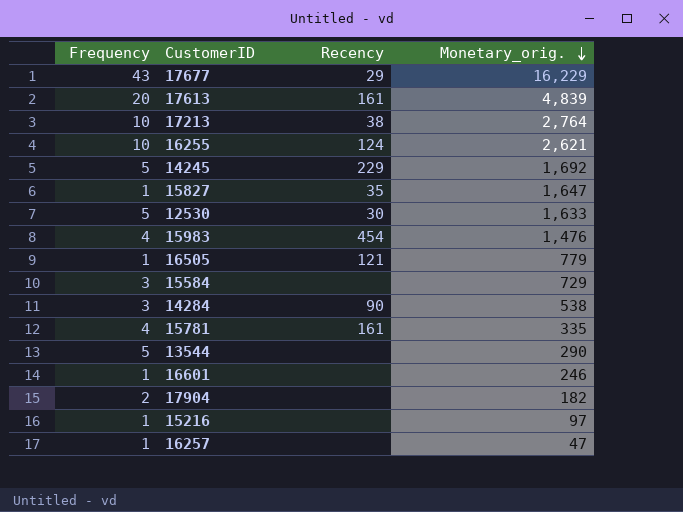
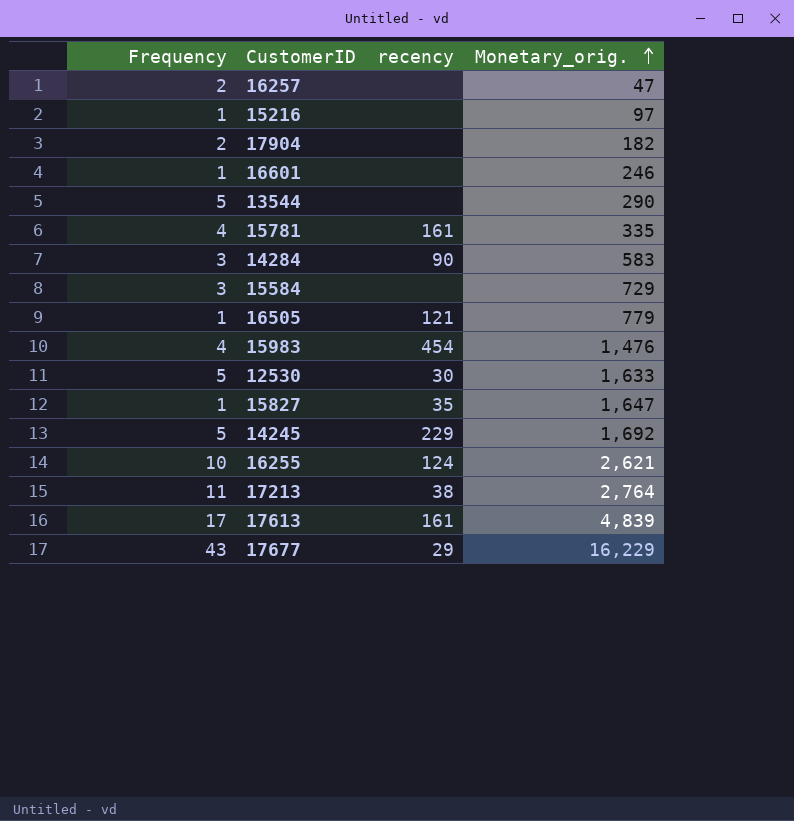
row order: Monetary_orig. descending -> Monetary_orig. ascending
column name: Recency -> recency
16257 | Frequency: 1 -> 2
14284 | Monetary_orig.: 538 -> 583
17213 | Frequency: 10 -> 11
17613 | Frequency: 20 -> 17

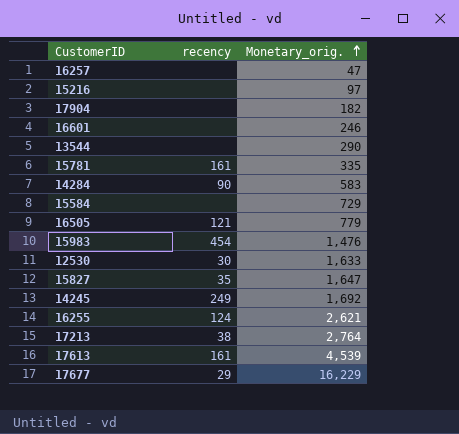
column Frequency | position: 1 -> none
14245 | recency: 229 -> 249
17613 | Monetary_orig.: 4,839 -> 4,539

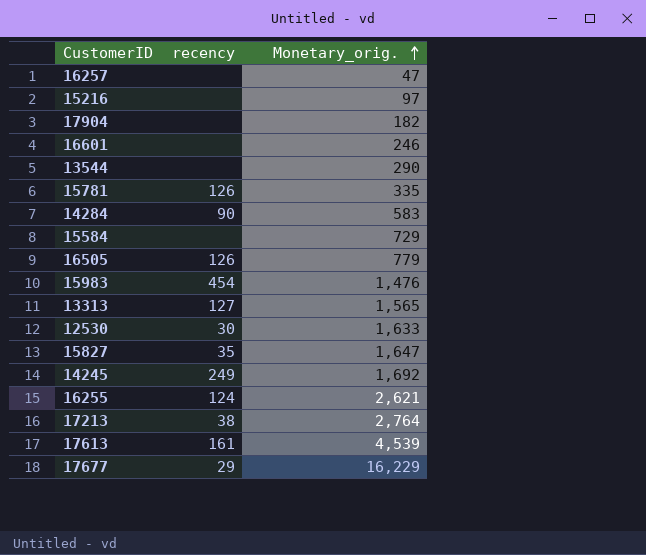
15781 | recency: 161 -> 126
16505 | recency: 121 -> 126
row 13313: none -> 127 | 1,565

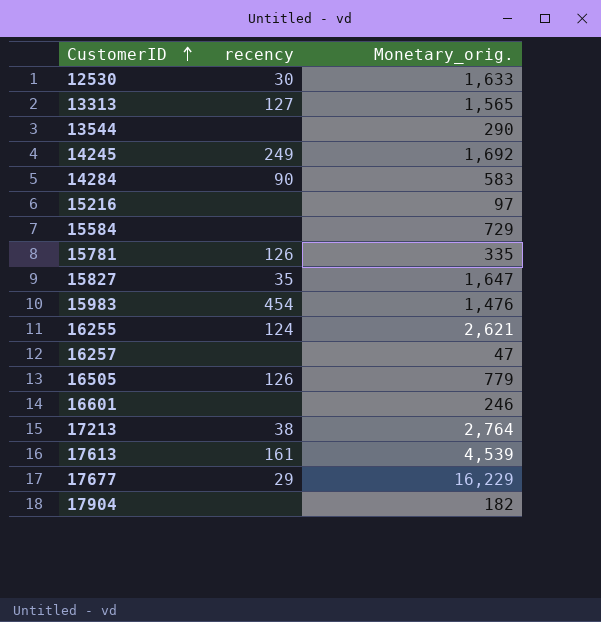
row order: Monetary_orig. ascending -> CustomerID ascending

